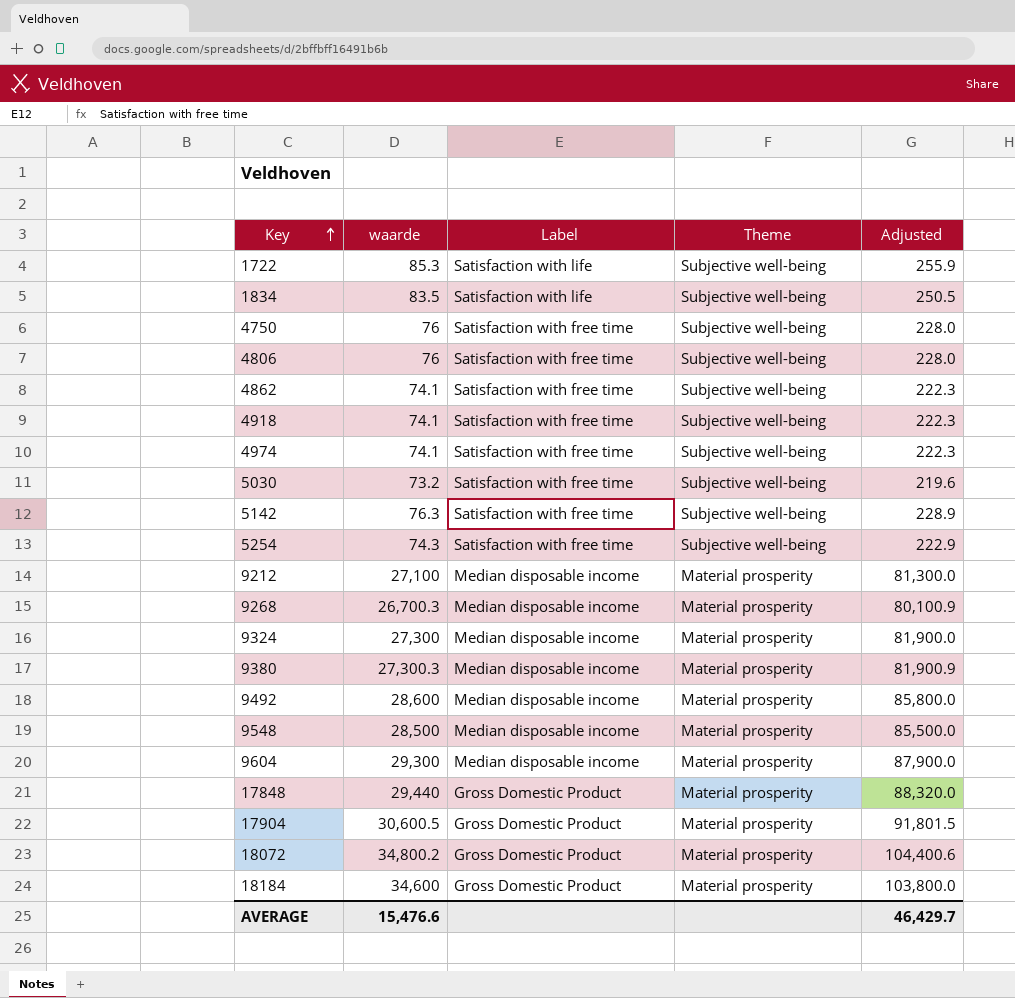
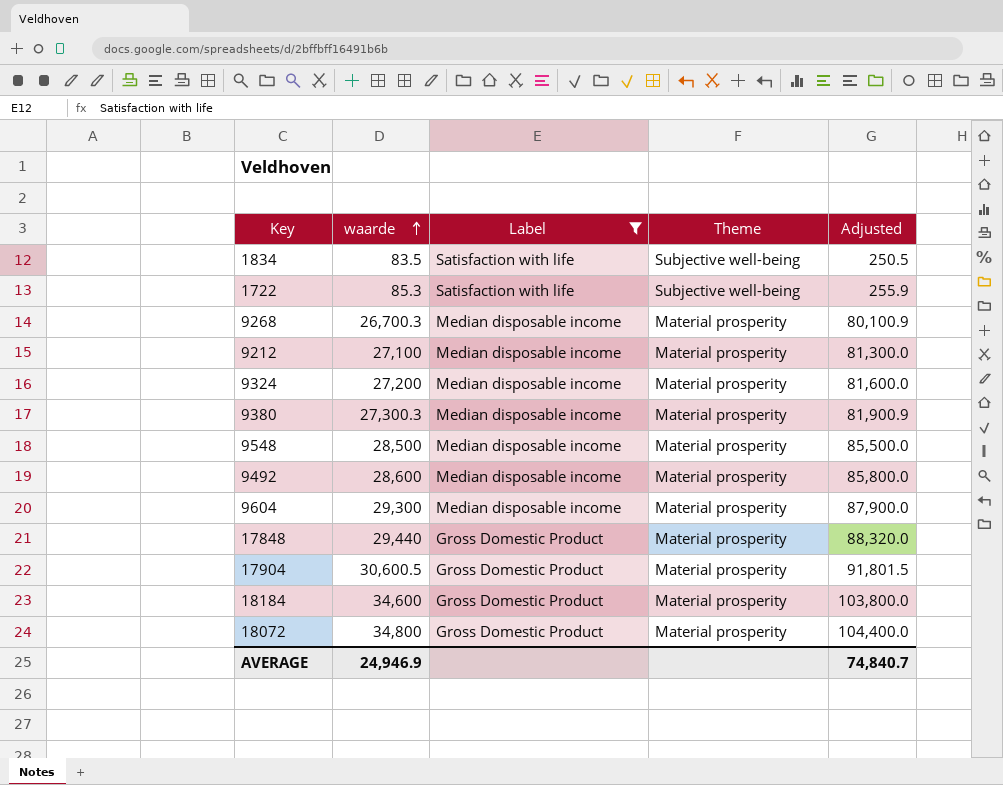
filter: none -> Label != Satisfaction with free time
row order: Key ascending -> waarde ascending
9324 | waarde: 27,300 -> 27,200
9324 | Adjusted: 81,900.0 -> 81,600.0
18072 | waarde: 34,800.2 -> 34,800
18072 | Adjusted: 104,400.6 -> 104,400.0
AVERAGE | waarde: 15,476.6 -> 24,946.9
AVERAGE | Adjusted: 46,429.7 -> 74,840.7

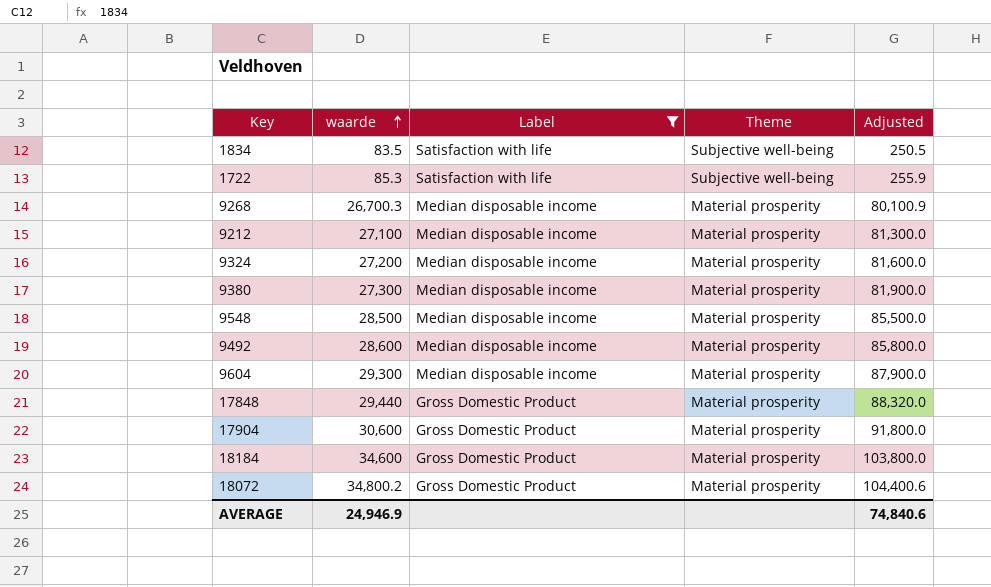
9380 | waarde: 27,300.3 -> 27,300
9380 | Adjusted: 81,900.9 -> 81,900.0
17904 | waarde: 30,600.5 -> 30,600
17904 | Adjusted: 91,801.5 -> 91,800.0
18072 | waarde: 34,800 -> 34,800.2
18072 | Adjusted: 104,400.0 -> 104,400.6
AVERAGE | Adjusted: 74,840.7 -> 74,840.6

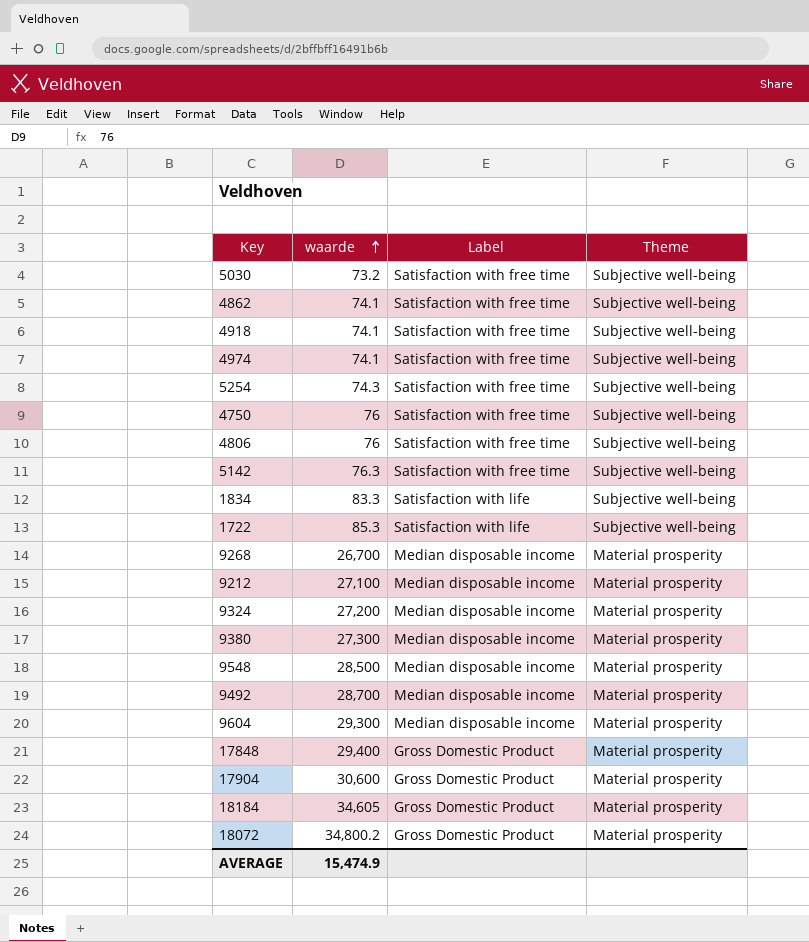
filter: Label != Satisfaction with free time -> none
column Adjusted | formula: [waarde] * 3 -> none
1834 | waarde: 83.5 -> 83.3
9268 | waarde: 26,700.3 -> 26,700
9492 | waarde: 28,600 -> 28,700
17848 | waarde: 29,440 -> 29,400
18184 | waarde: 34,600 -> 34,605
AVERAGE | waarde: 24,946.9 -> 15,474.9

